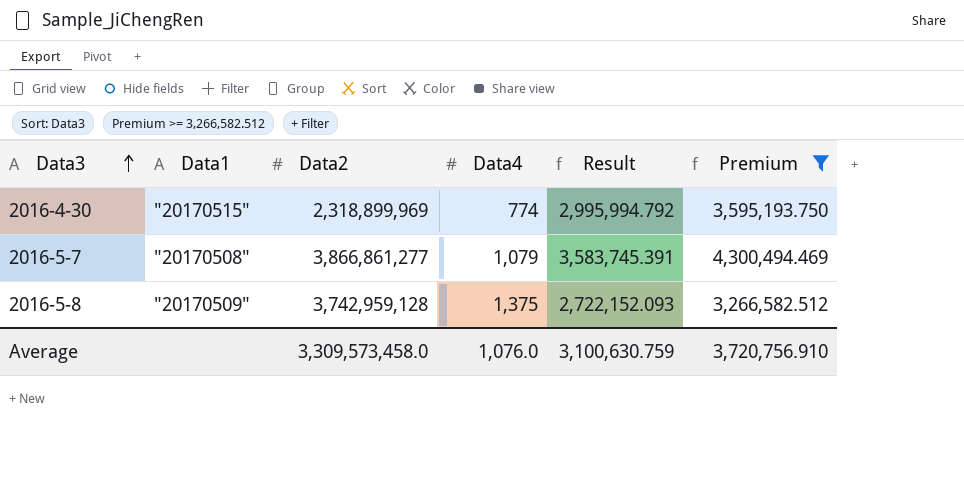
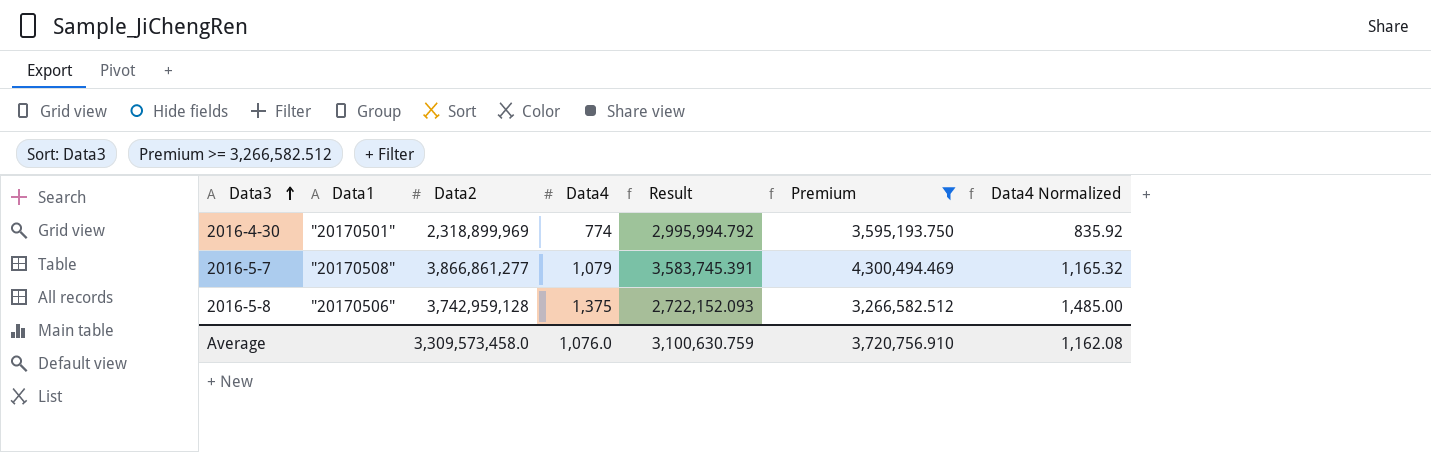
column Data4 Normalized | formula: none -> [Data4] * 1.08
2016-4-30 | Data1: "20170515" -> "20170501"
2016-5-8 | Data1: "20170509" -> "20170506"

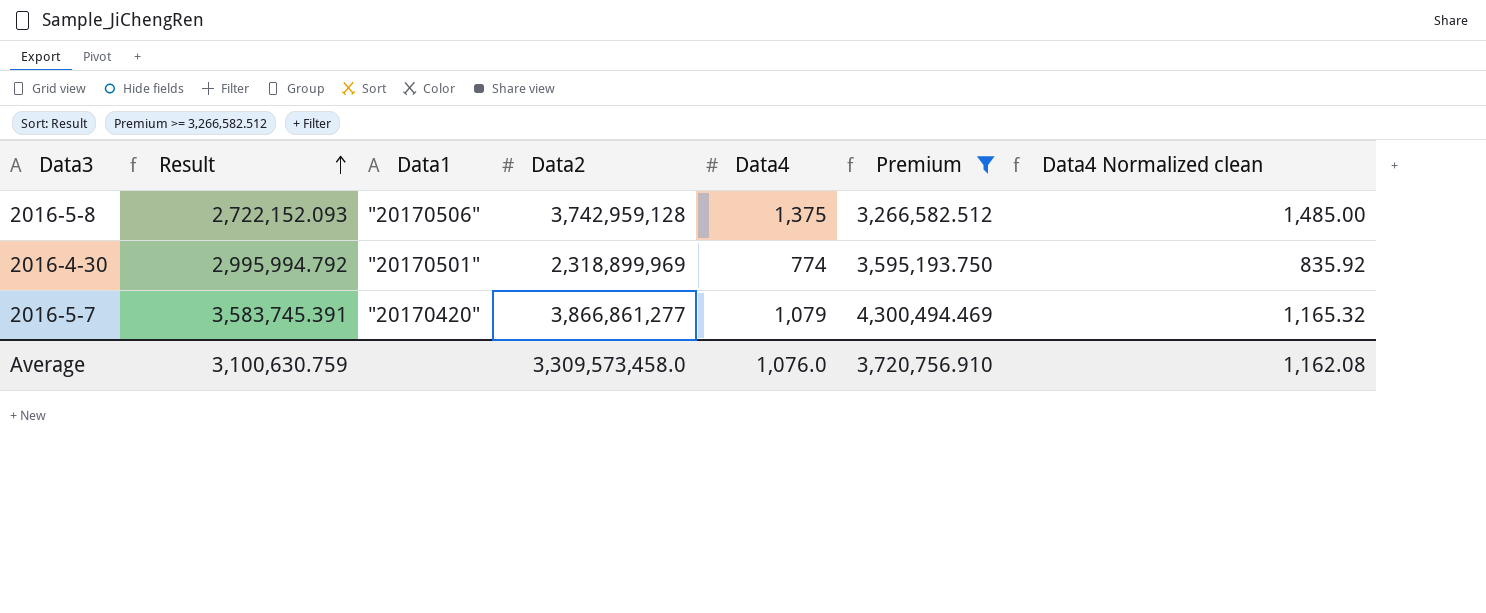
row order: Data3 ascending -> Result ascending
column Result | position: 5 -> 2
column name: Data4 Normalized -> Data4 Normalized clean
2016-5-7 | Data1: "20170508" -> "20170420"

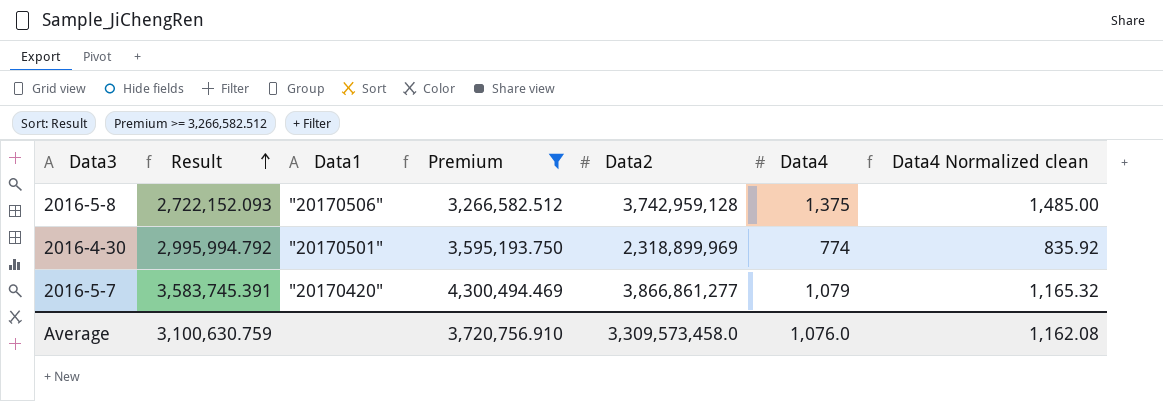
column Premium | position: 6 -> 4

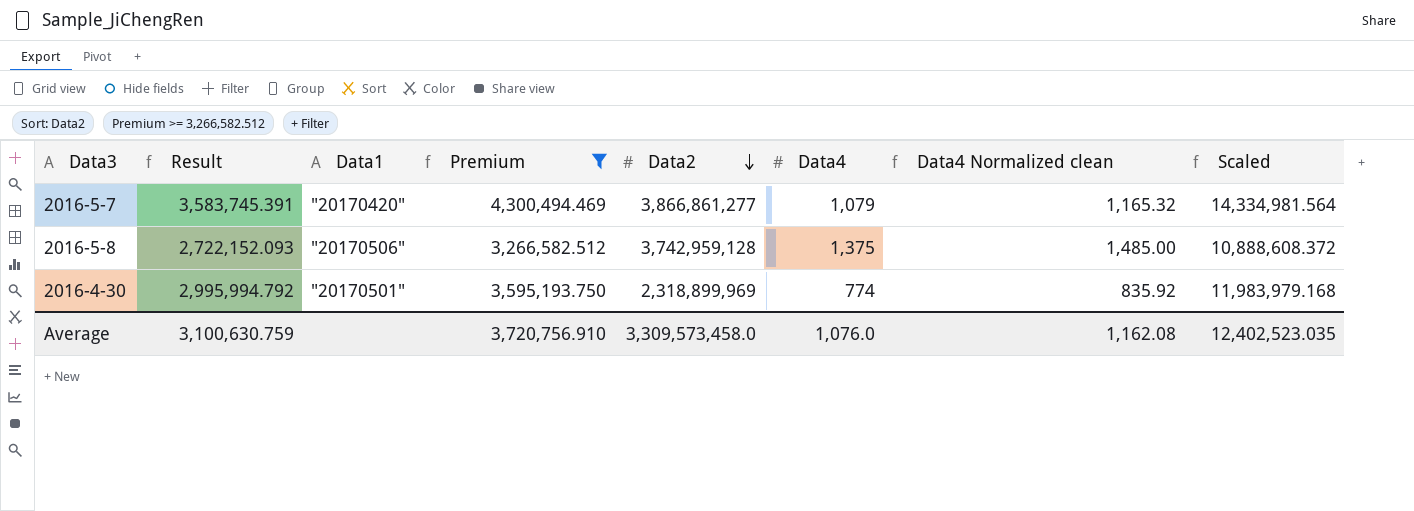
row order: Result ascending -> Data2 descending
column Scaled | formula: none -> [Result] * 4

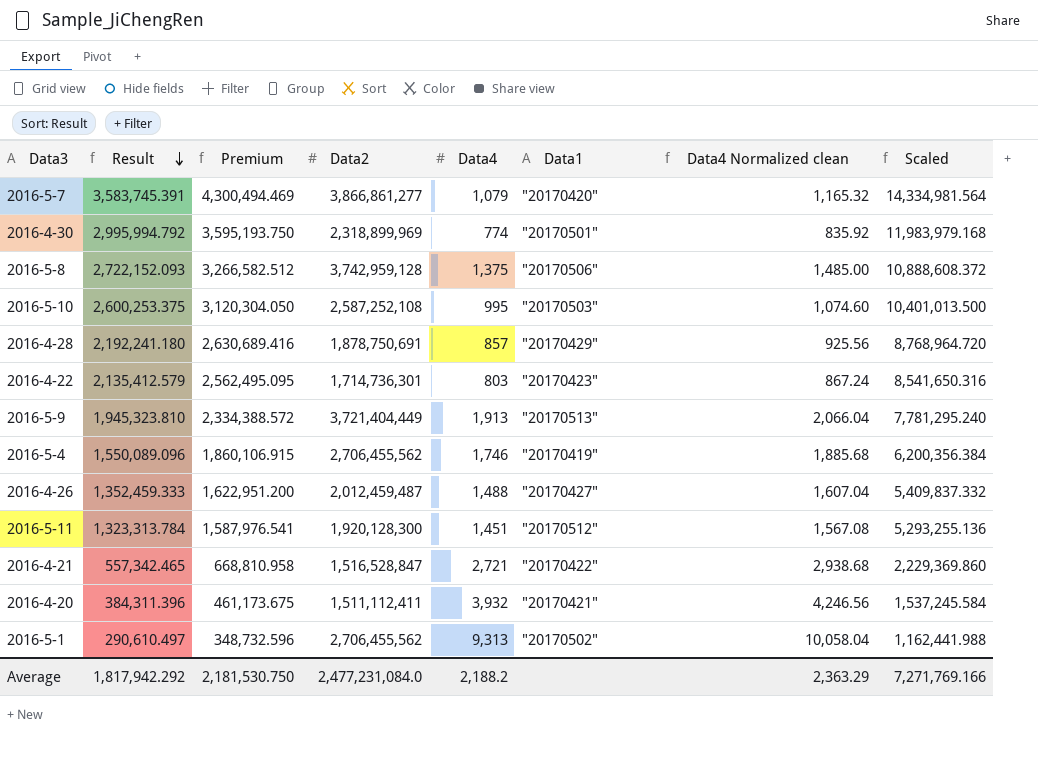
filter: Premium >= 3,266,582.512 -> none
row order: Data2 descending -> Result descending
column Data1 | position: 3 -> 6
Average | Result: 3,100,630.759 -> 1,817,942.292
Average | Premium: 3,720,756.910 -> 2,181,530.750
Average | Data2: 3,309,573,458.0 -> 2,477,231,084.0
Average | Data4: 1,076.0 -> 2,188.2
Average | Data4 Normalized clean: 1,162.08 -> 2,363.29
Average | Scaled: 12,402,523.035 -> 7,271,769.166

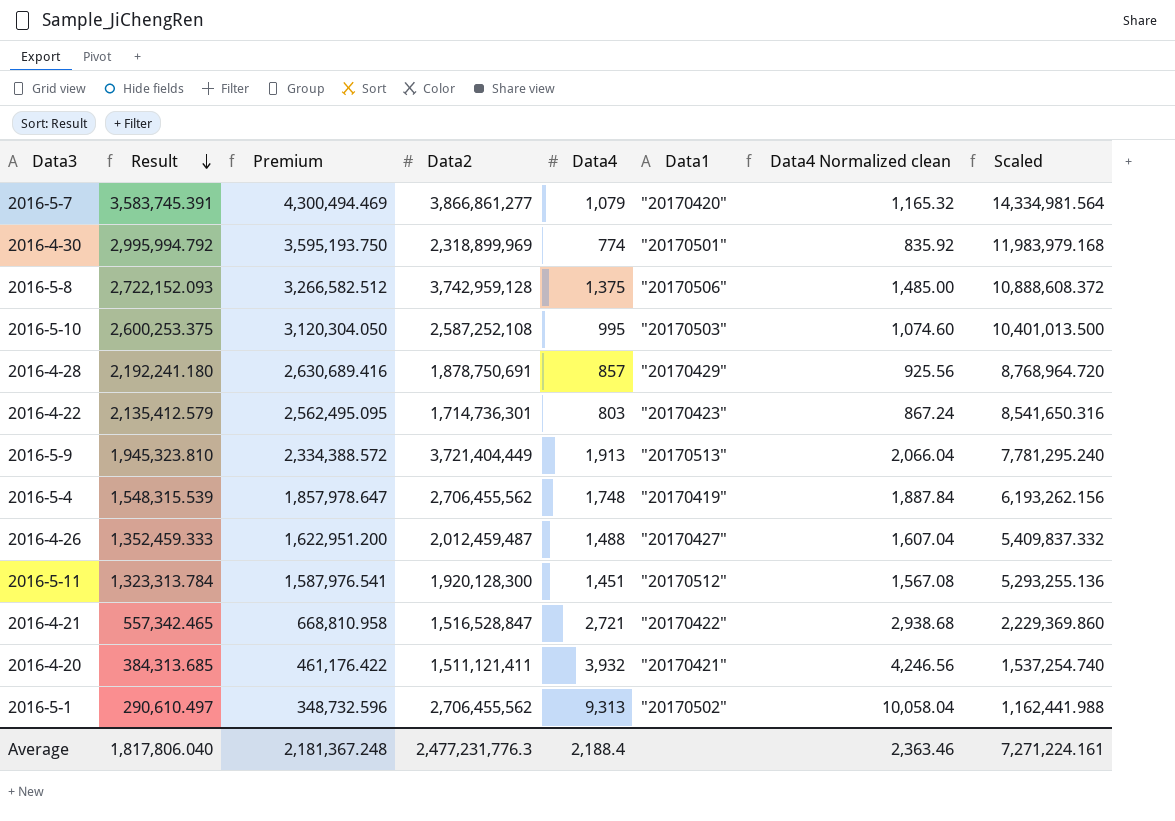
2016-5-4 | Result: 1,550,089.096 -> 1,548,315.539
2016-5-4 | Premium: 1,860,106.915 -> 1,857,978.647
2016-5-4 | Data4: 1,746 -> 1,748
2016-5-4 | Data4 Normalized clean: 1,885.68 -> 1,887.84
2016-5-4 | Scaled: 6,200,356.384 -> 6,193,262.156
2016-4-20 | Result: 384,311.396 -> 384,313.685
2016-4-20 | Premium: 461,173.675 -> 461,176.422
2016-4-20 | Data2: 1,511,112,411 -> 1,511,121,411
2016-4-20 | Scaled: 1,537,245.584 -> 1,537,254.740
Average | Result: 1,817,942.292 -> 1,817,806.040
Average | Premium: 2,181,530.750 -> 2,181,367.248
Average | Data2: 2,477,231,084.0 -> 2,477,231,776.3
Average | Data4: 2,188.2 -> 2,188.4
Average | Data4 Normalized clean: 2,363.29 -> 2,363.46
Average | Scaled: 7,271,769.166 -> 7,271,224.161

